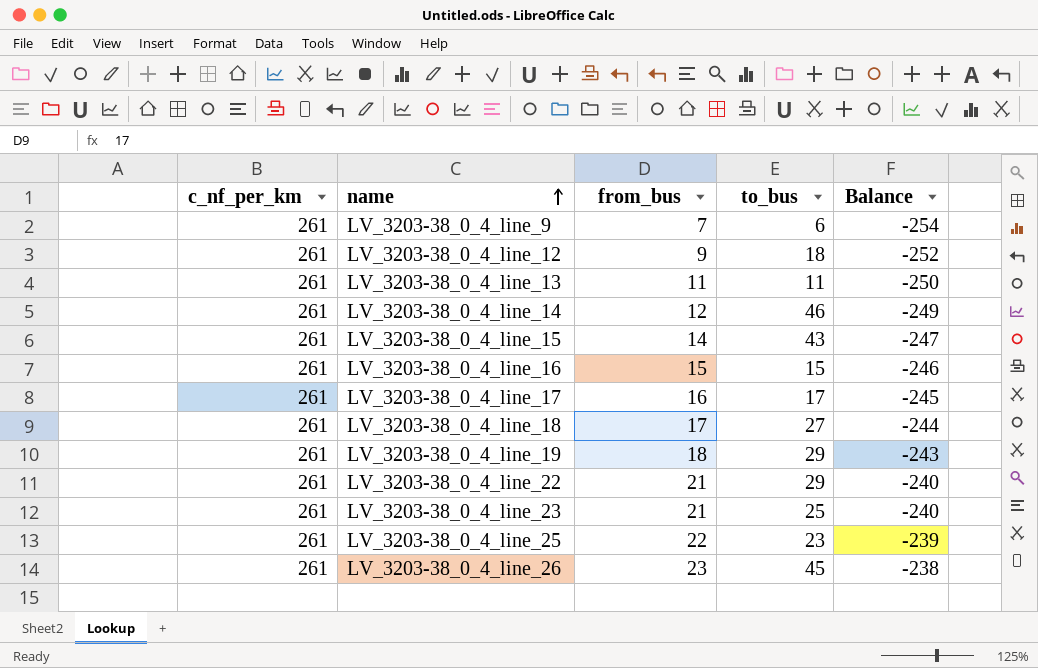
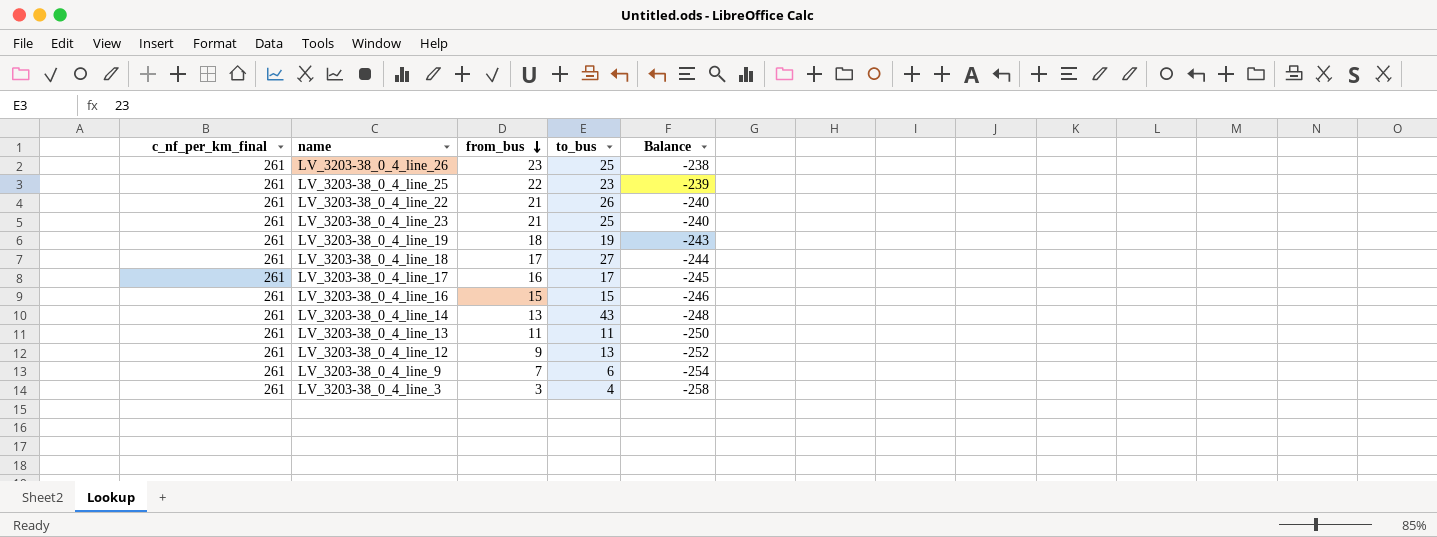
row order: name ascending -> from_bus descending
column name: c_nf_per_km -> c_nf_per_km_final
row LV_3203-38_0_4_line_15: 261 | 14 | 43 | -247 -> none
LV_3203-38_0_4_line_26 | to_bus: 45 -> 25
LV_3203-38_0_4_line_22 | to_bus: 29 -> 26
LV_3203-38_0_4_line_19 | to_bus: 29 -> 19
LV_3203-38_0_4_line_14 | from_bus: 12 -> 13
LV_3203-38_0_4_line_14 | to_bus: 46 -> 43
LV_3203-38_0_4_line_14 | Balance: -249 -> -248
LV_3203-38_0_4_line_12 | to_bus: 18 -> 13
row LV_3203-38_0_4_line_3: none -> 261 | 3 | 4 | -258

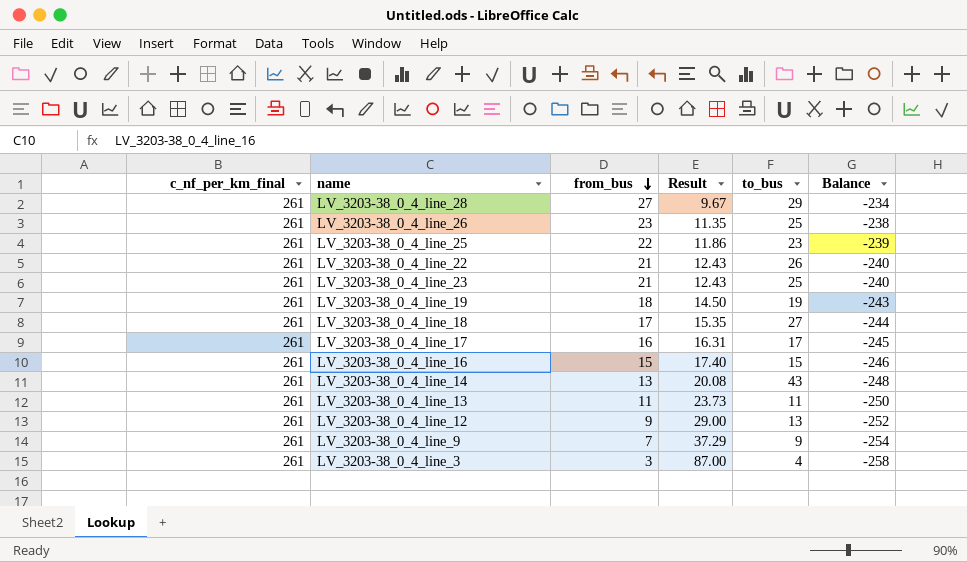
column Result | formula: none -> [c_nf_per_km_final] / [from_bus]
row LV_3203-38_0_4_line_28: none -> 261 | 27 | 9.67 | 29 | -234
LV_3203-38_0_4_line_9 | to_bus: 6 -> 9

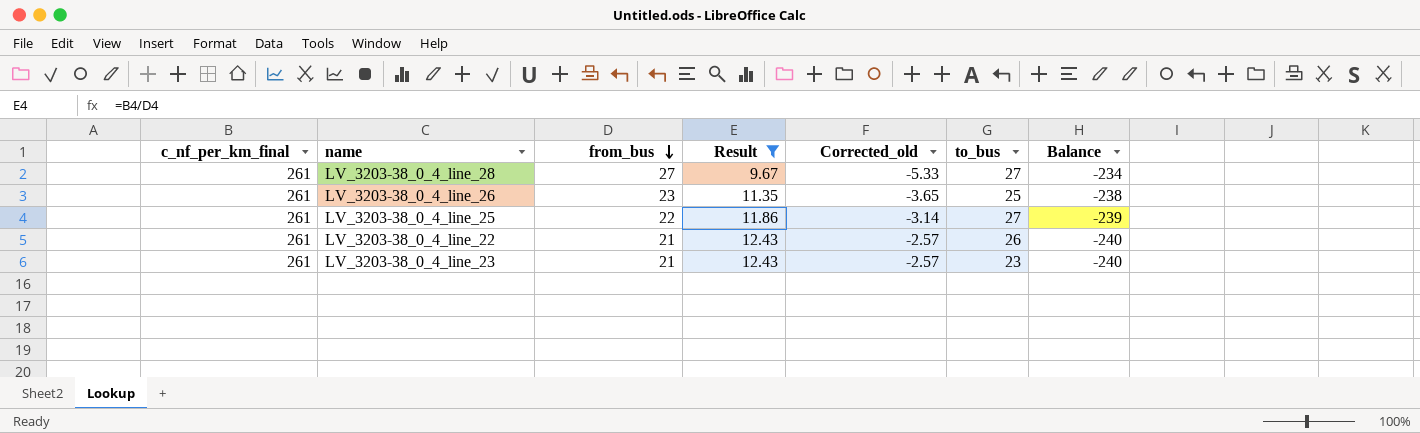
filter: none -> Result <= 12.43
column Corrected_old | formula: none -> [Result] - 15
LV_3203-38_0_4_line_28 | to_bus: 29 -> 27
LV_3203-38_0_4_line_25 | to_bus: 23 -> 27
LV_3203-38_0_4_line_23 | to_bus: 25 -> 23

